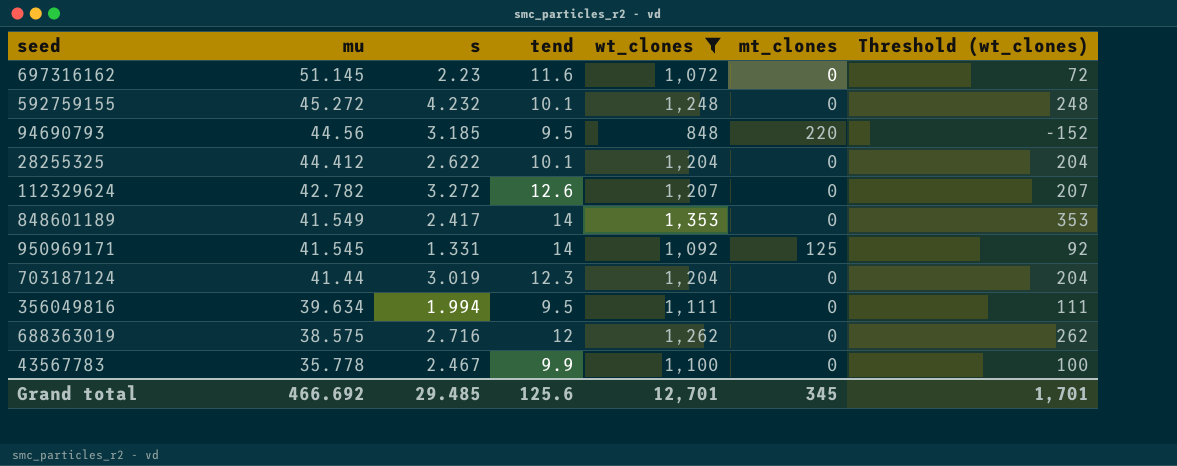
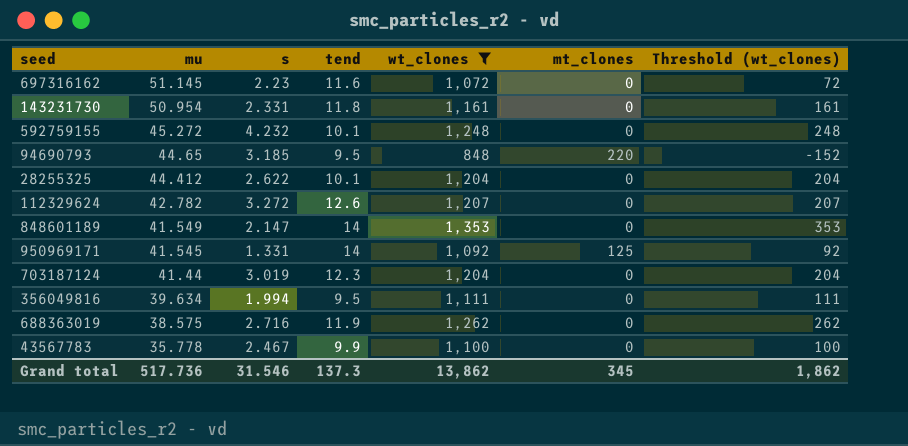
row 143231730: none -> 50.954 | 2.331 | 11.8 | 1,161 | 0 | 161
94690793 | mu: 44.56 -> 44.65
848601189 | s: 2.417 -> 2.147
688363019 | tend: 12 -> 11.9
Grand total | mu: 466.692 -> 517.736
Grand total | s: 29.485 -> 31.546
Grand total | tend: 125.6 -> 137.3
Grand total | wt_clones: 12,701 -> 13,862
Grand total | Threshold (wt_clones): 1,701 -> 1,862

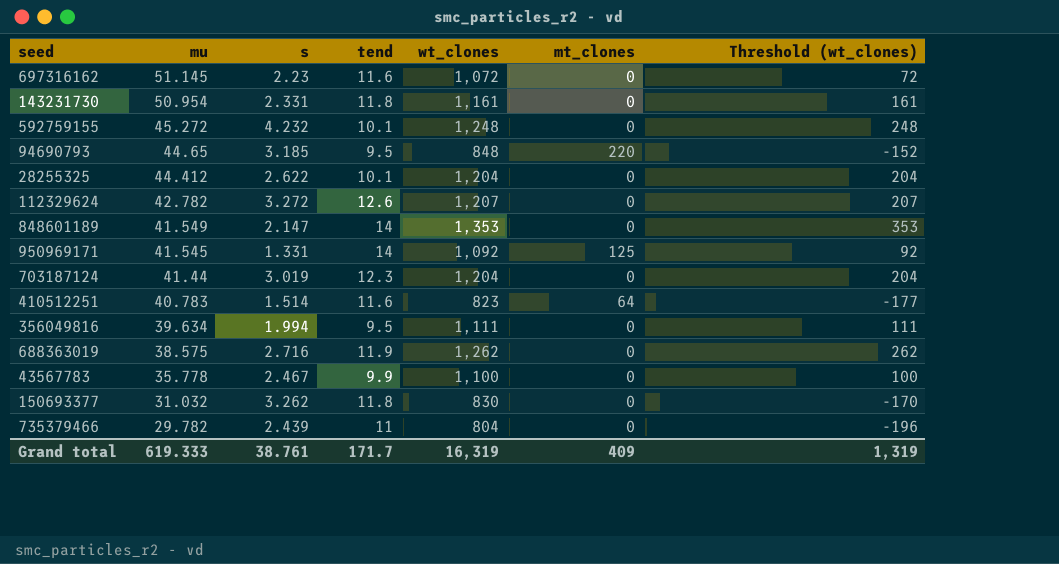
filter: wt_clones >= 848 -> none
Grand total | mu: 517.736 -> 619.333
Grand total | s: 31.546 -> 38.761
Grand total | tend: 137.3 -> 171.7
Grand total | wt_clones: 13,862 -> 16,319
Grand total | mt_clones: 345 -> 409
Grand total | Threshold (wt_clones): 1,862 -> 1,319

